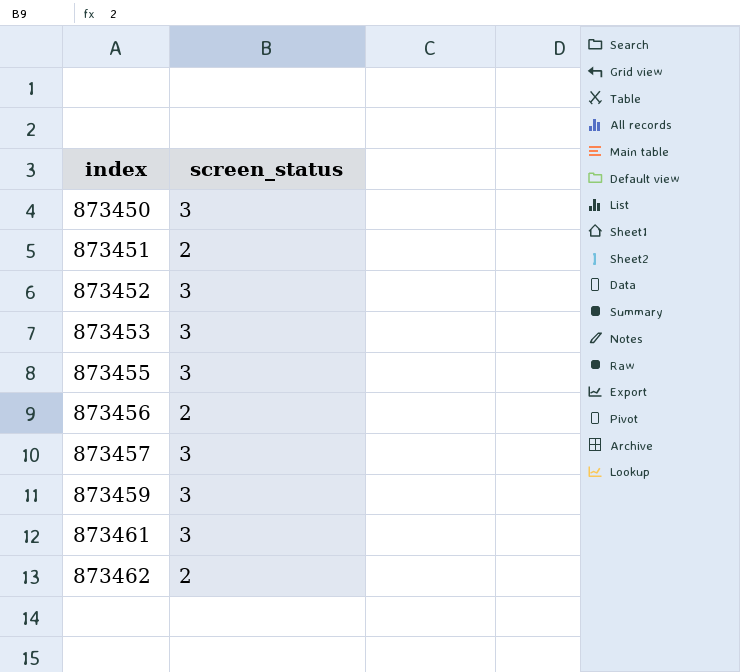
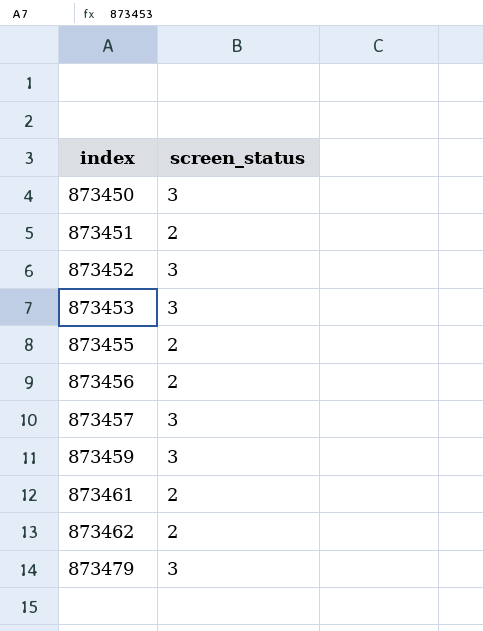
873455 | screen_status: 3 -> 2
873461 | screen_status: 3 -> 2
row 873479: none -> 3

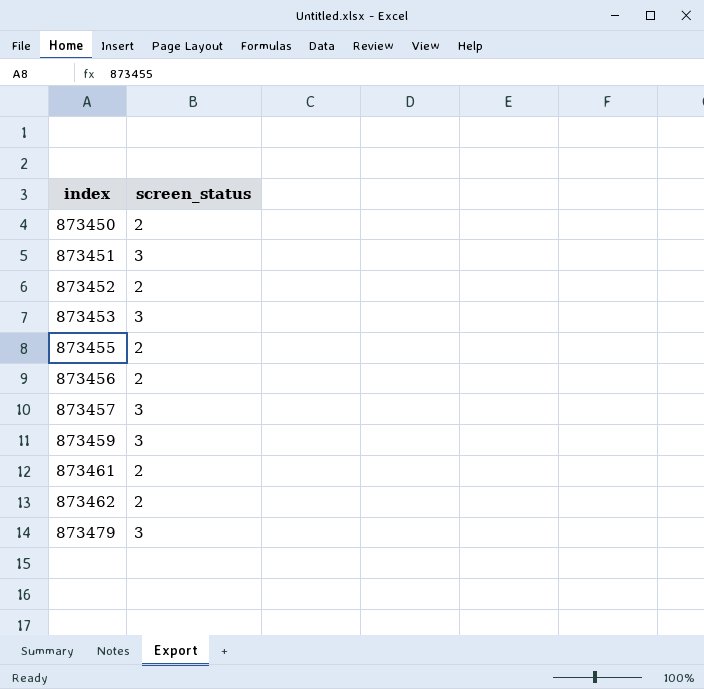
873450 | screen_status: 3 -> 2
873451 | screen_status: 2 -> 3
873452 | screen_status: 3 -> 2

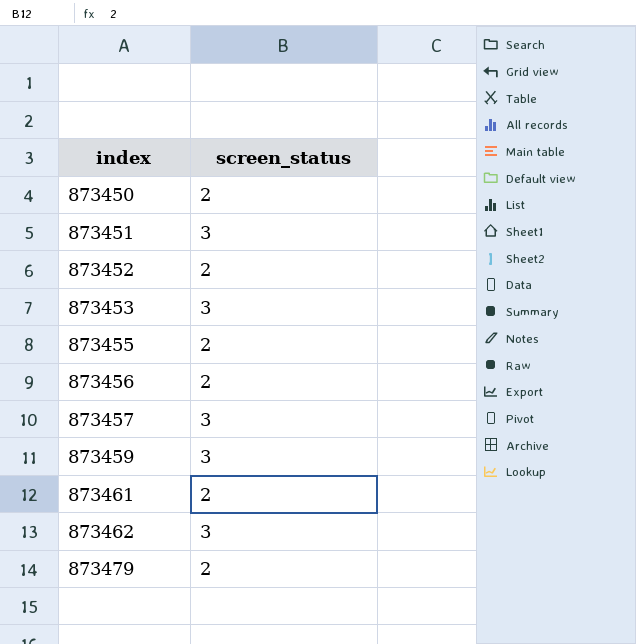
873462 | screen_status: 2 -> 3
873479 | screen_status: 3 -> 2

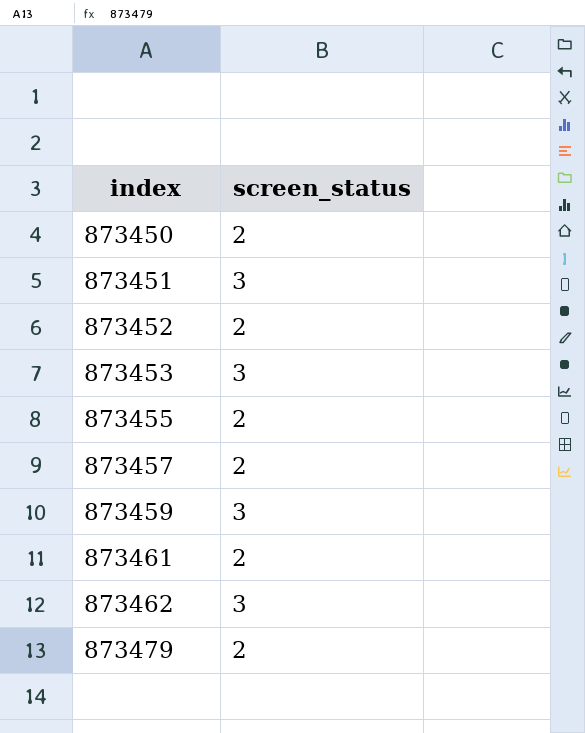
row 873456: 2 -> none
873457 | screen_status: 3 -> 2

